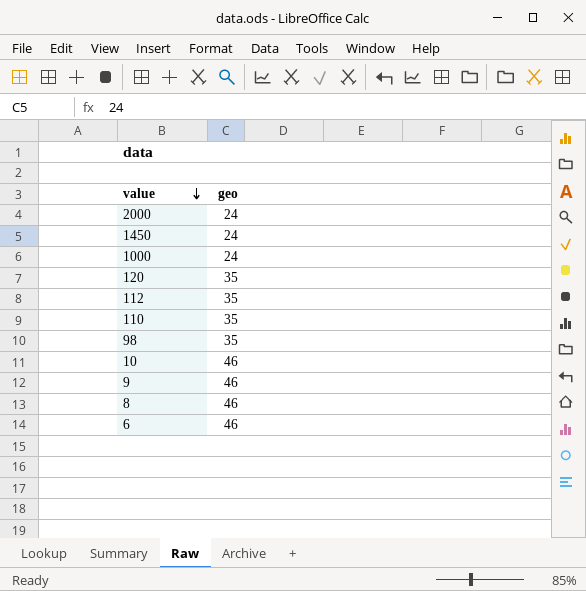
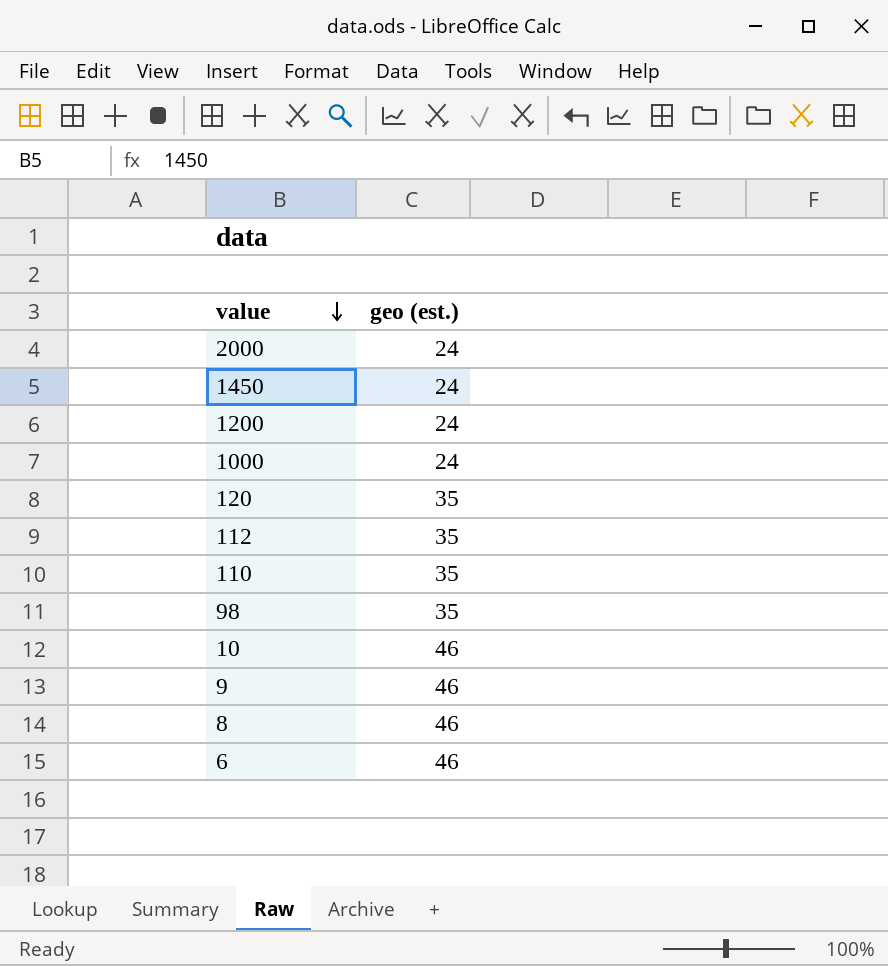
column name: geo -> geo (est.)
row 1200: none -> 24

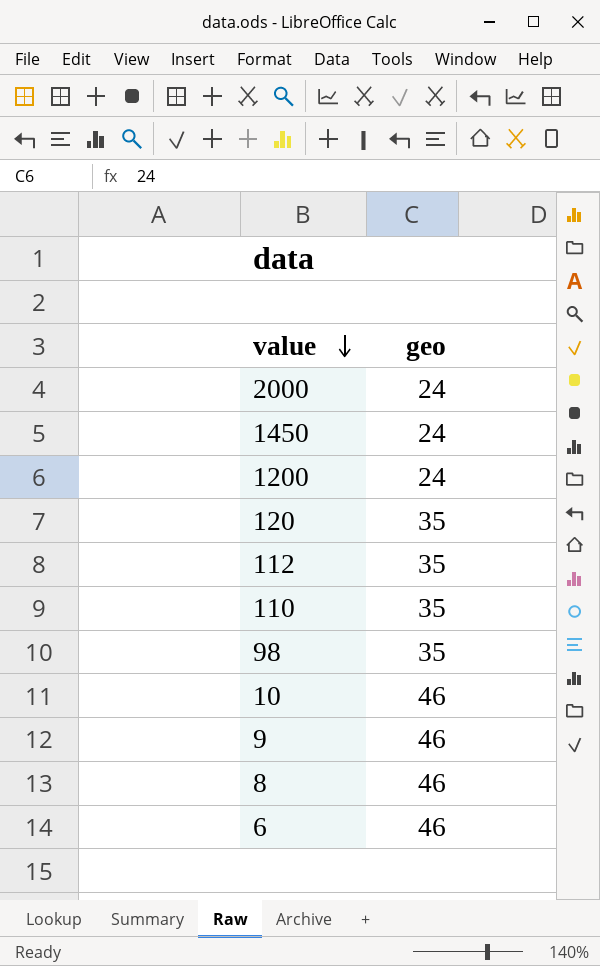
column name: geo (est.) -> geo
row 1000: 24 -> none

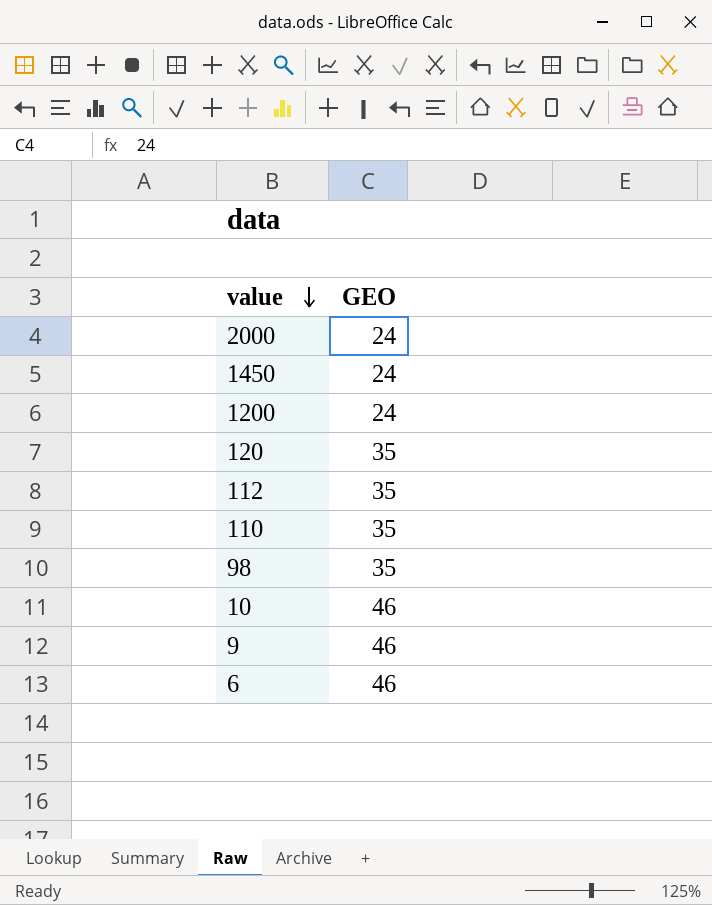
column name: geo -> GEO
row 8: 46 -> none

